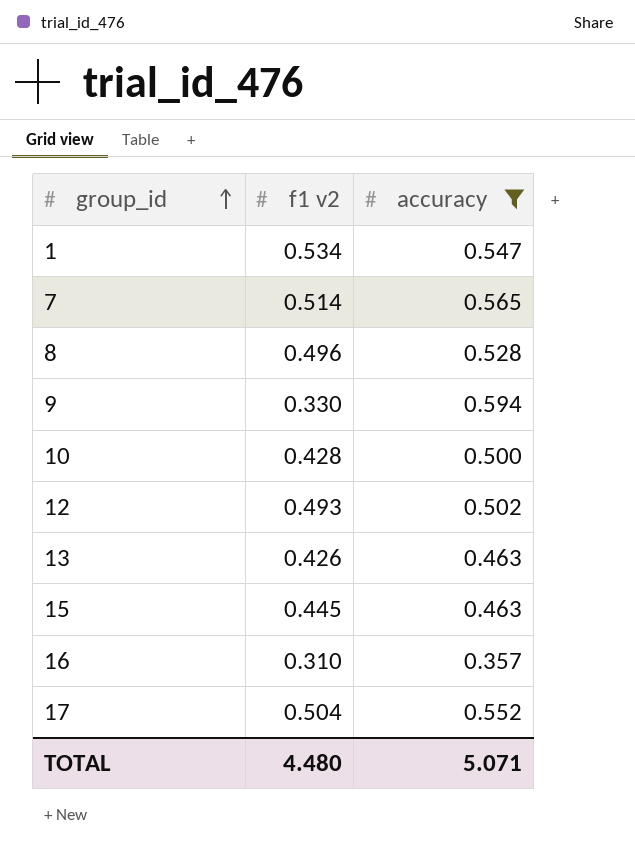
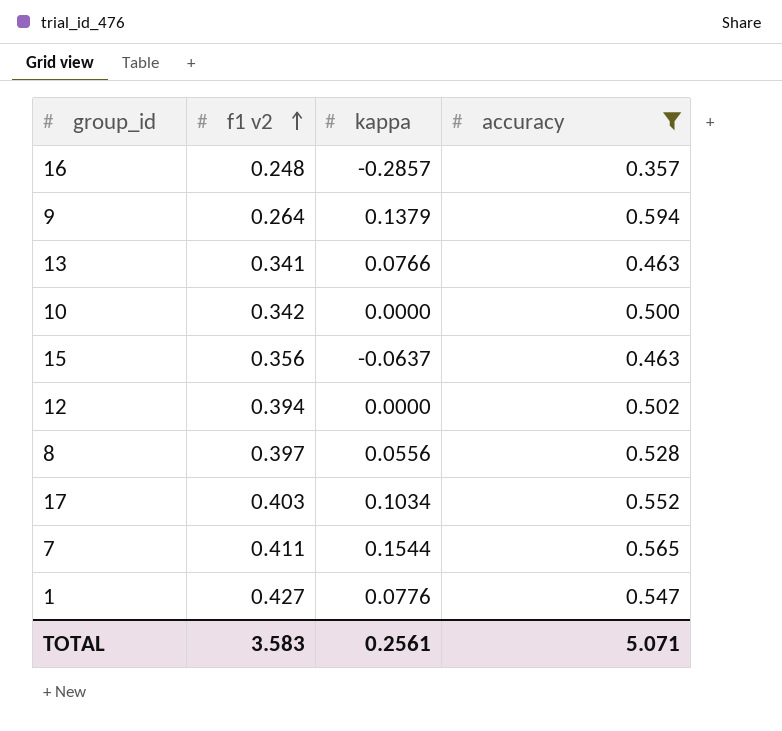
row order: group_id ascending -> f1 v2 ascending
column kappa | position: none -> 3
16 | f1 v2: 0.310 -> 0.248
9 | f1 v2: 0.330 -> 0.264
13 | f1 v2: 0.426 -> 0.341
10 | f1 v2: 0.428 -> 0.342
15 | f1 v2: 0.445 -> 0.356
12 | f1 v2: 0.493 -> 0.394
8 | f1 v2: 0.496 -> 0.397
17 | f1 v2: 0.504 -> 0.403
7 | f1 v2: 0.514 -> 0.411
1 | f1 v2: 0.534 -> 0.427
TOTAL | f1 v2: 4.480 -> 3.583

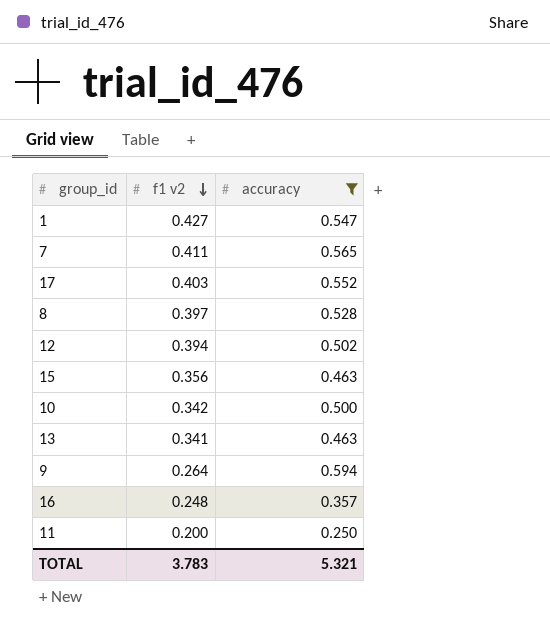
row order: f1 v2 ascending -> f1 v2 descending
column kappa | position: 3 -> none
row 11: none -> 0.200 | 0.250
TOTAL | f1 v2: 3.583 -> 3.783
TOTAL | accuracy: 5.071 -> 5.321

